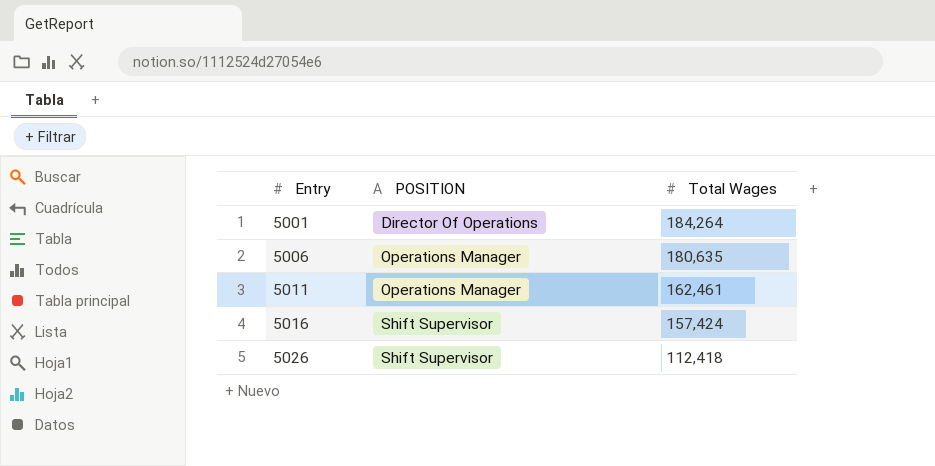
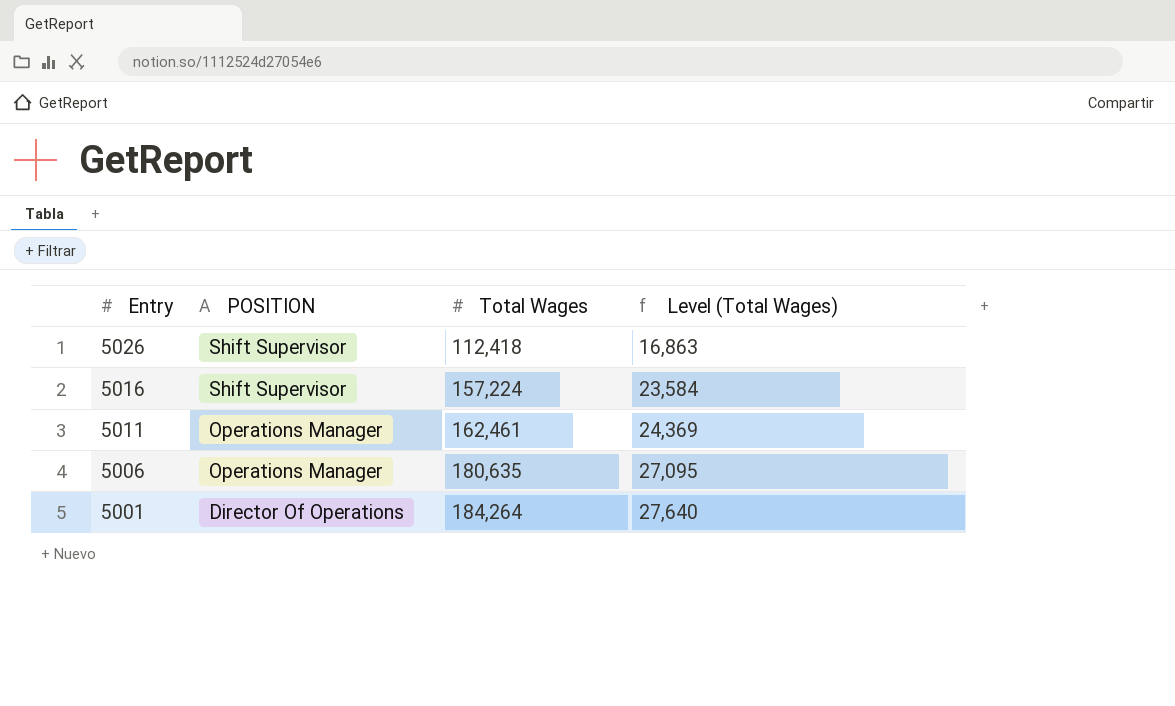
row order: Entry ascending -> Entry descending
column Level (Total Wages) | formula: none -> [Total Wages] * 0.15
5016 | Total Wages: 157,424 -> 157,224

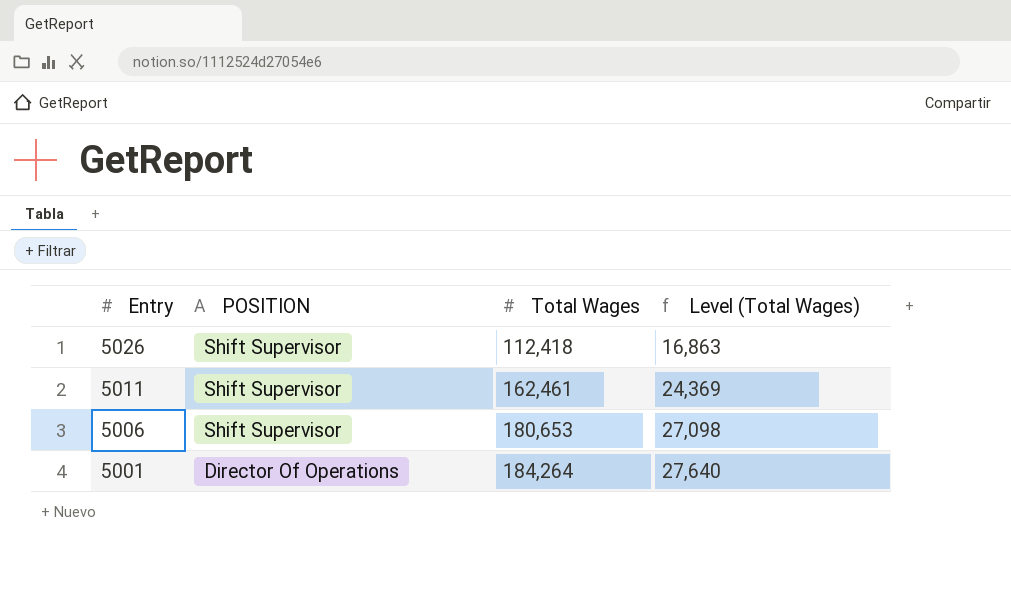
row 5016: Shift Supervisor | 157,224 | 23,584 -> none
5011 | POSITION: Operations Manager -> Shift Supervisor
5006 | POSITION: Operations Manager -> Shift Supervisor
5006 | Total Wages: 180,635 -> 180,653
5006 | Level (Total Wages): 27,095 -> 27,098

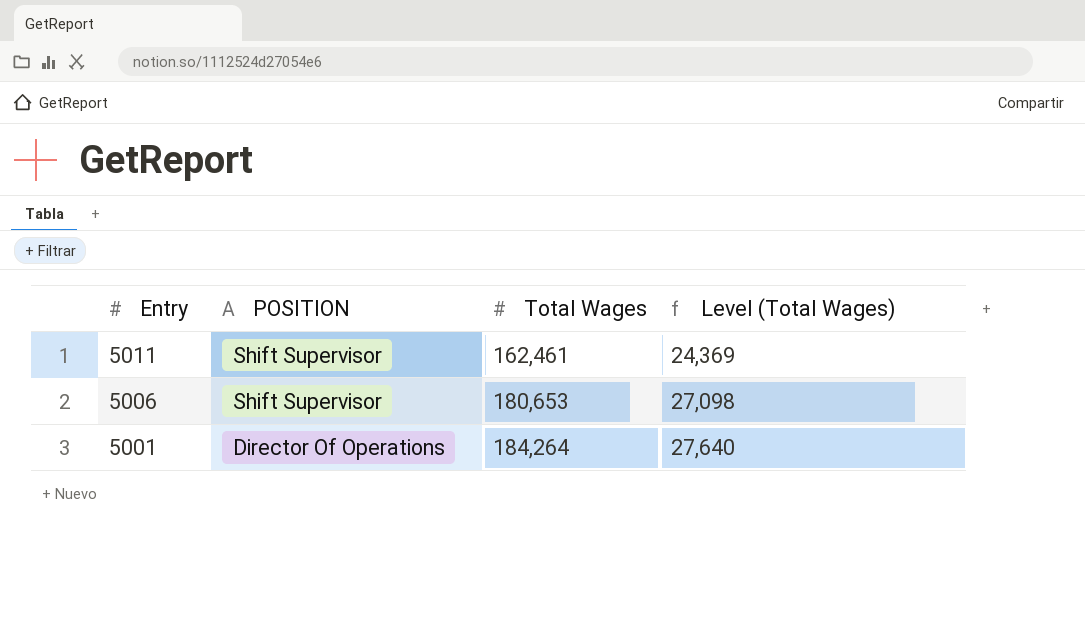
row 5026: Shift Supervisor | 112,418 | 16,863 -> none

